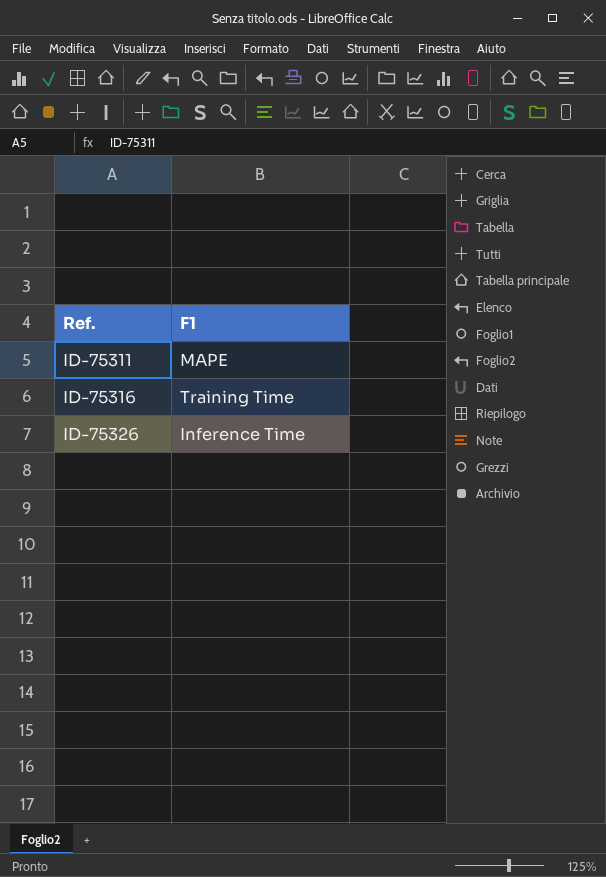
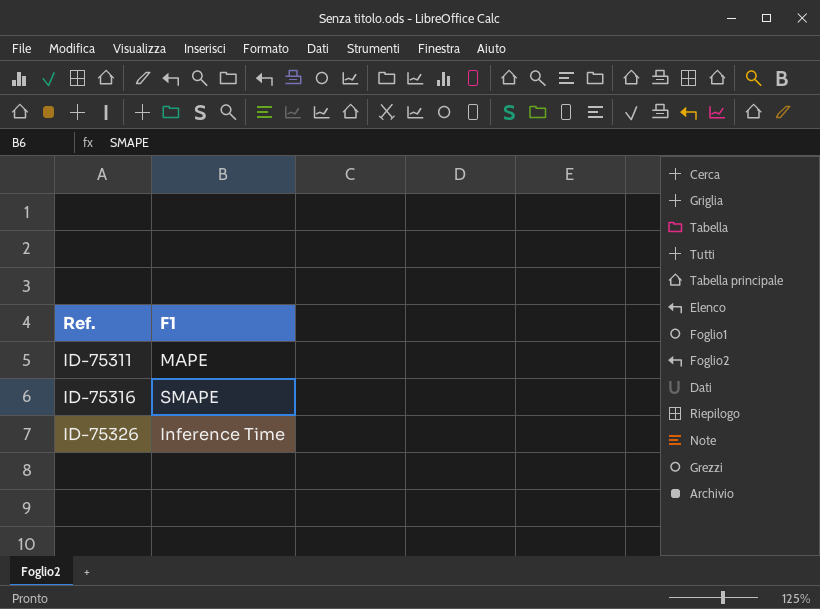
ID-75316 | F1: Training Time -> SMAPE

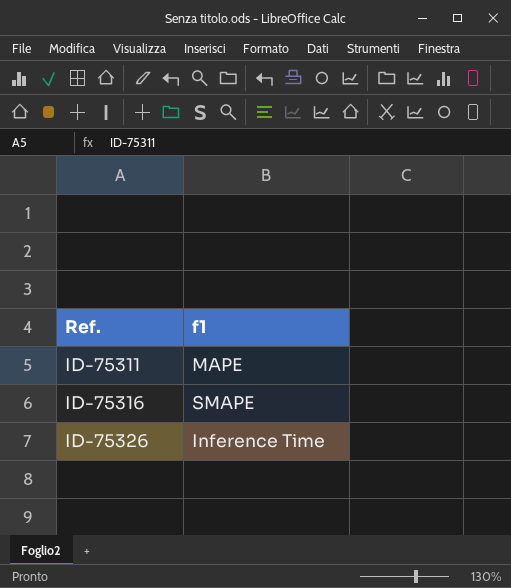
column name: F1 -> f1

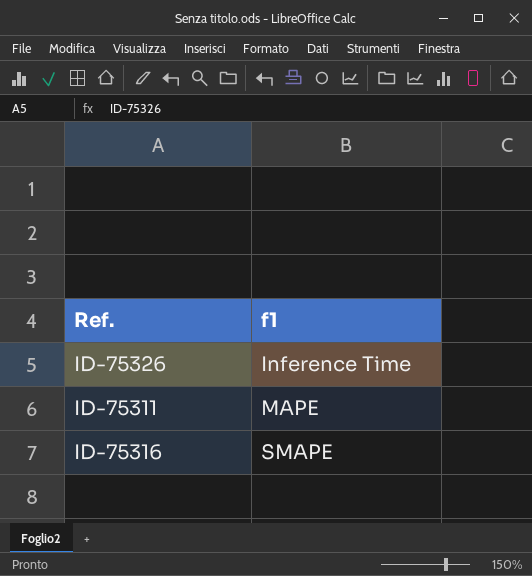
row order: Ref. ascending -> f1 ascending

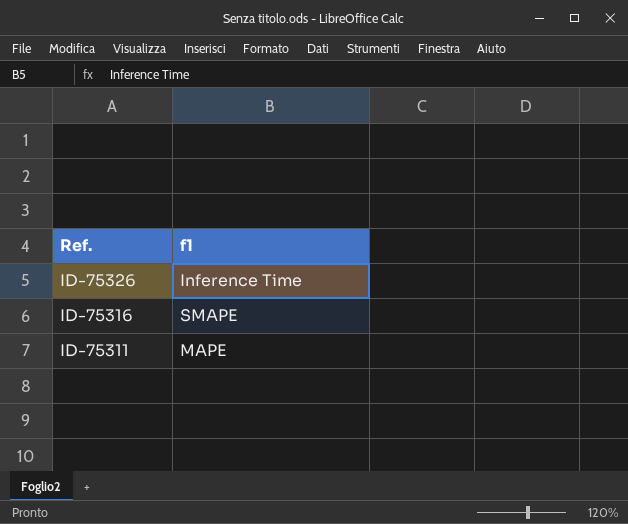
row order: f1 ascending -> Ref. descending

